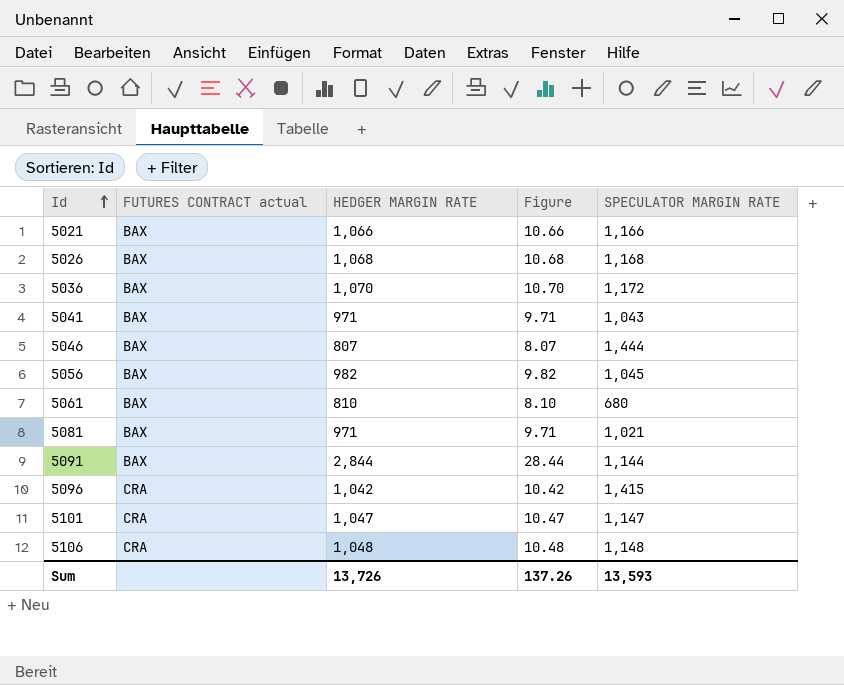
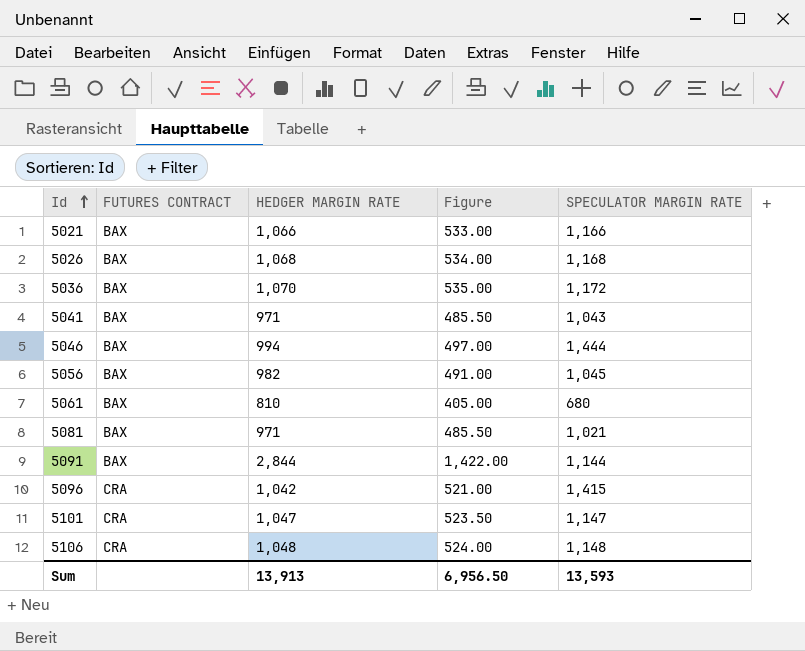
column name: FUTURES CONTRACT actual -> FUTURES CONTRACT
column Figure | formula: [HEDGER MARGIN RATE] * 0.01 -> [HEDGER MARGIN RATE] * 0.5
5046 | HEDGER MARGIN RATE: 807 -> 994
Sum | HEDGER MARGIN RATE: 13,726 -> 13,913
Sum | Figure: 137.26 -> 6,956.50

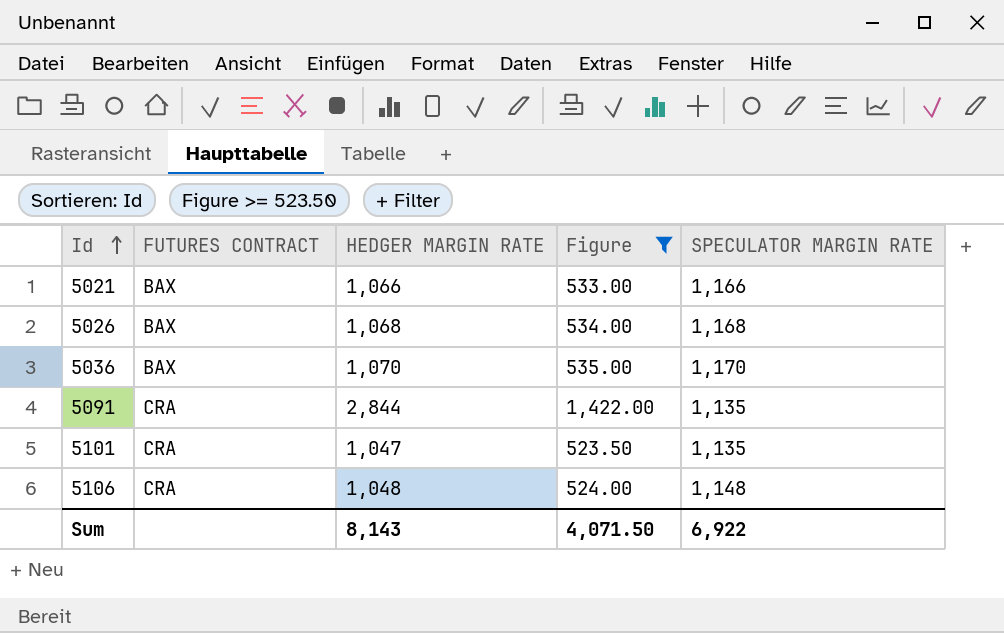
filter: none -> Figure >= 523.50
5036 | SPECULATOR MARGIN RATE: 1,172 -> 1,170
5091 | FUTURES CONTRACT: BAX -> CRA
5091 | SPECULATOR MARGIN RATE: 1,144 -> 1,135
5101 | SPECULATOR MARGIN RATE: 1,147 -> 1,135
Sum | HEDGER MARGIN RATE: 13,913 -> 8,143
Sum | Figure: 6,956.50 -> 4,071.50
Sum | SPECULATOR MARGIN RATE: 13,593 -> 6,922

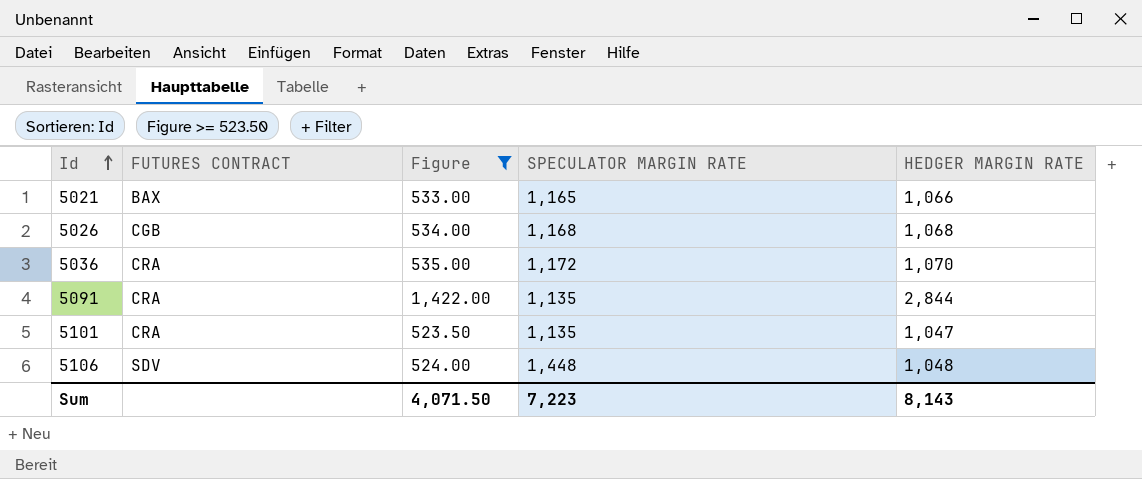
column HEDGER MARGIN RATE | position: 3 -> 5
5021 | SPECULATOR MARGIN RATE: 1,166 -> 1,165
5026 | FUTURES CONTRACT: BAX -> CGB
5036 | FUTURES CONTRACT: BAX -> CRA
5036 | SPECULATOR MARGIN RATE: 1,170 -> 1,172
5106 | FUTURES CONTRACT: CRA -> SDV
5106 | SPECULATOR MARGIN RATE: 1,148 -> 1,448
Sum | SPECULATOR MARGIN RATE: 6,922 -> 7,223

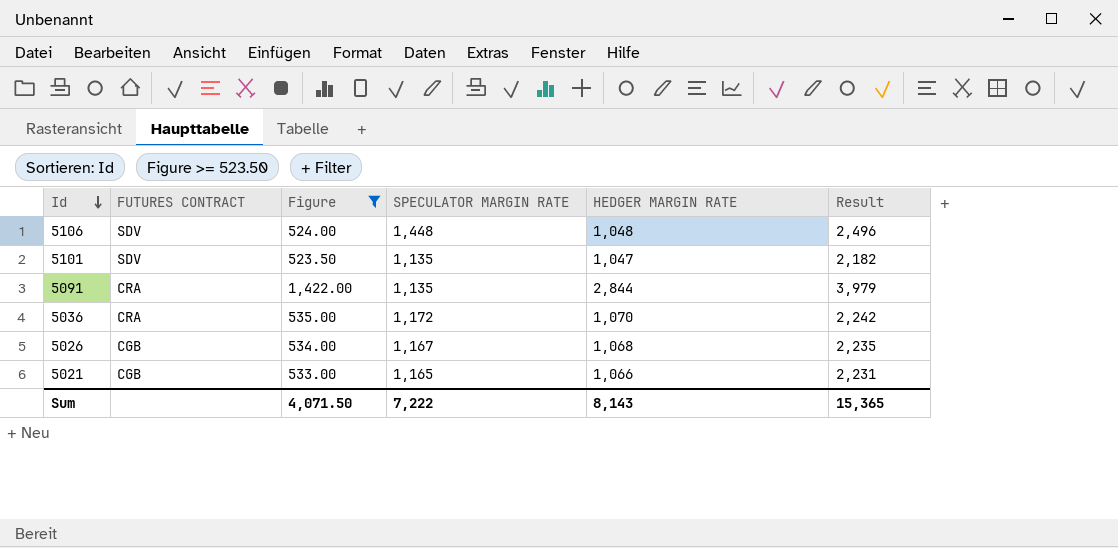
row order: Id ascending -> Id descending
column Result | formula: none -> [SPECULATOR MARGIN RATE] + [HEDGER MARGIN RATE]
5101 | FUTURES CONTRACT: CRA -> SDV
5026 | SPECULATOR MARGIN RATE: 1,168 -> 1,167
5021 | FUTURES CONTRACT: BAX -> CGB
Sum | SPECULATOR MARGIN RATE: 7,223 -> 7,222

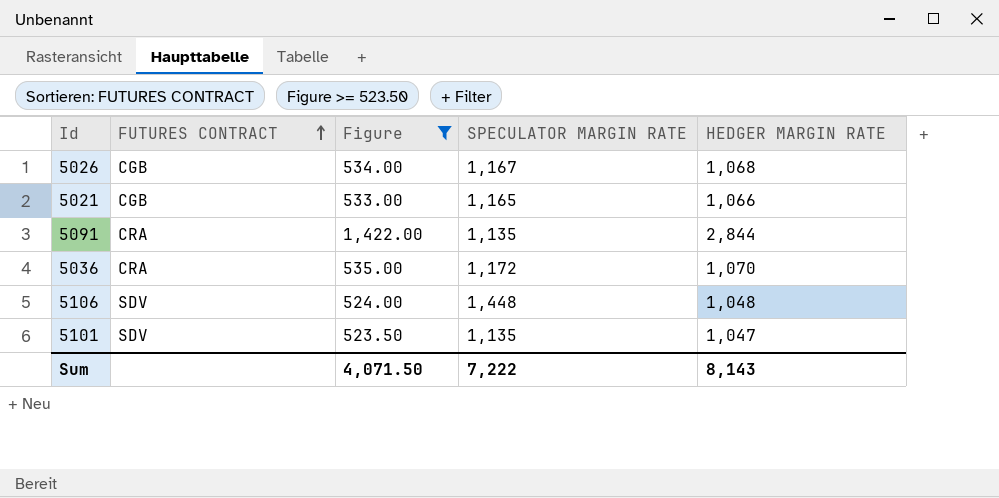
row order: Id descending -> FUTURES CONTRACT ascending
column Result | formula: [SPECULATOR MARGIN RATE] + [HEDGER MARGIN RATE] -> none

